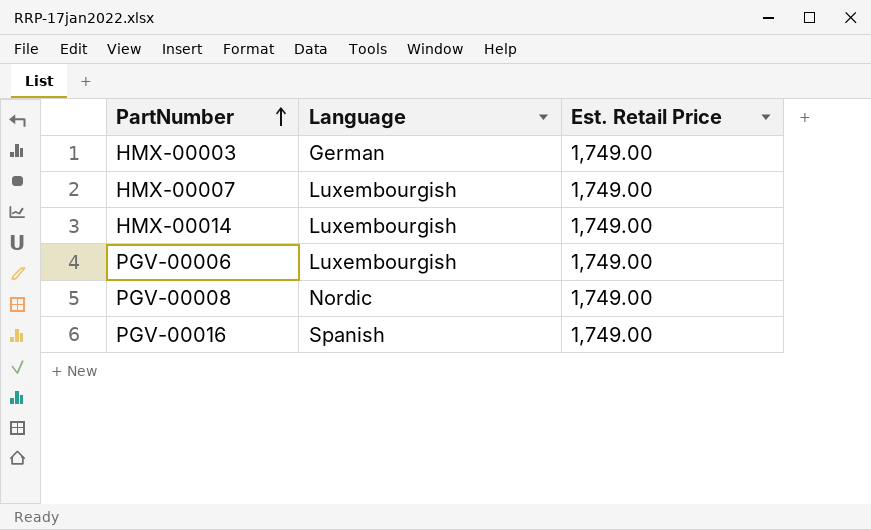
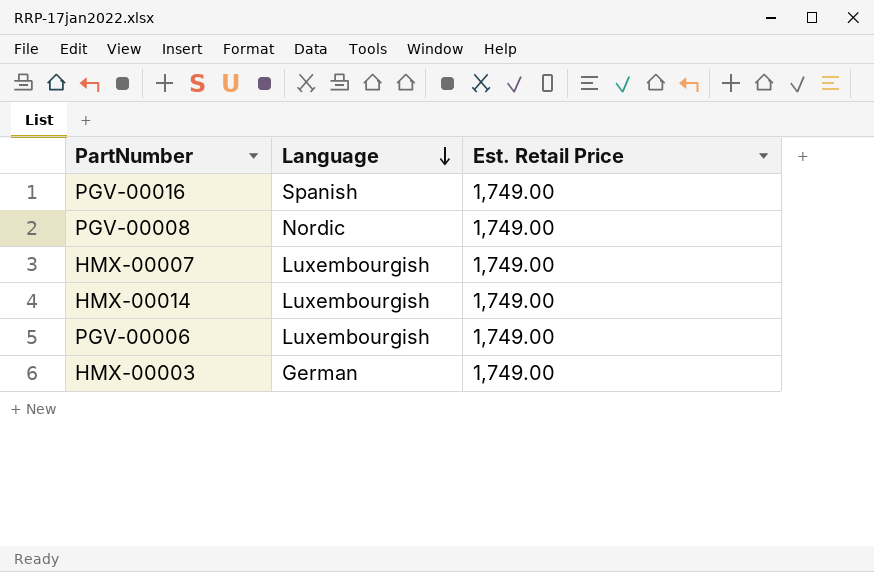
row order: PartNumber ascending -> Language descending

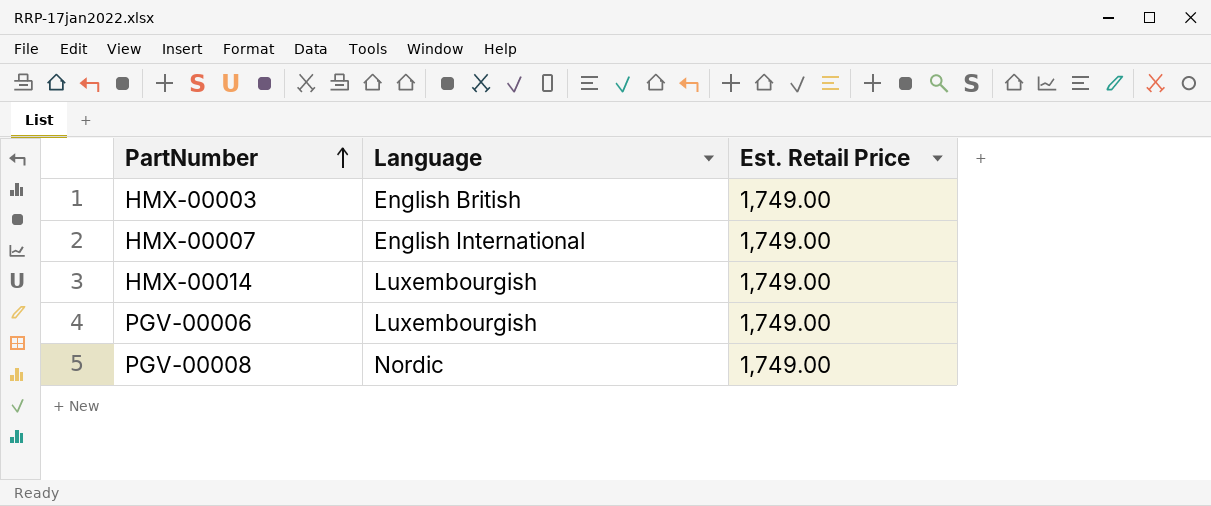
row order: Language descending -> PartNumber ascending
row PGV-00016: Spanish | 1,749.00 -> none
HMX-00003 | Language: German -> English British
HMX-00007 | Language: Luxembourgish -> English International

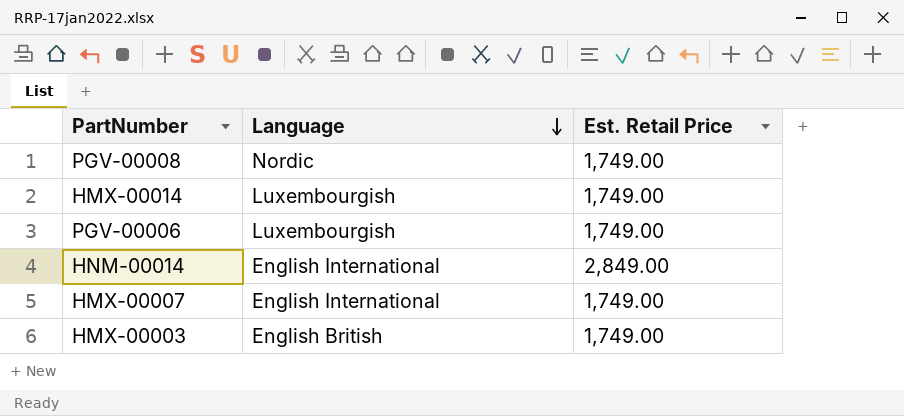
row order: PartNumber ascending -> Language descending
row HNM-00014: none -> English International | 2,849.00

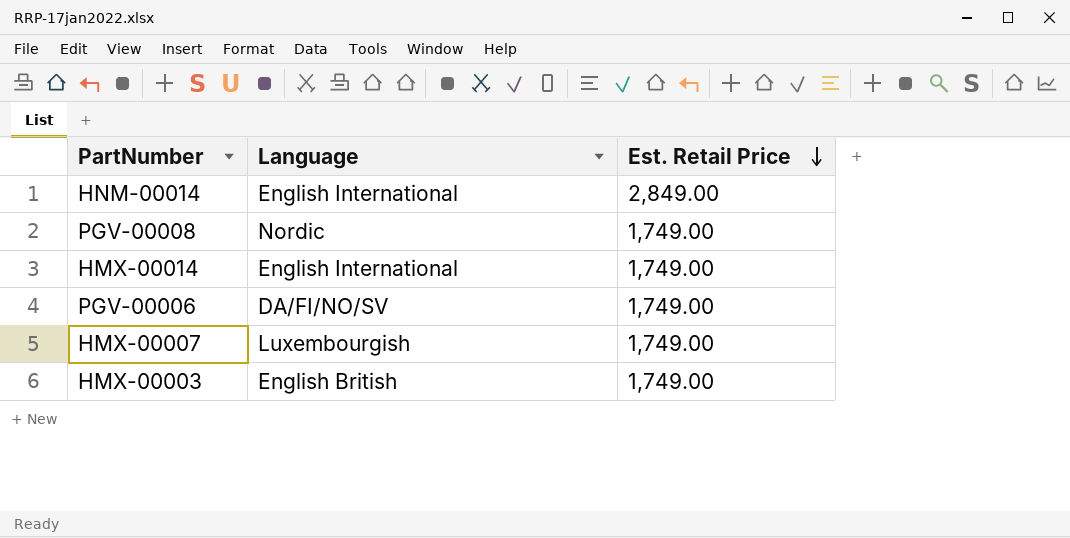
row order: Language descending -> Est. Retail Price descending
HMX-00014 | Language: Luxembourgish -> English International
PGV-00006 | Language: Luxembourgish -> DA/FI/NO/SV
HMX-00007 | Language: English International -> Luxembourgish

